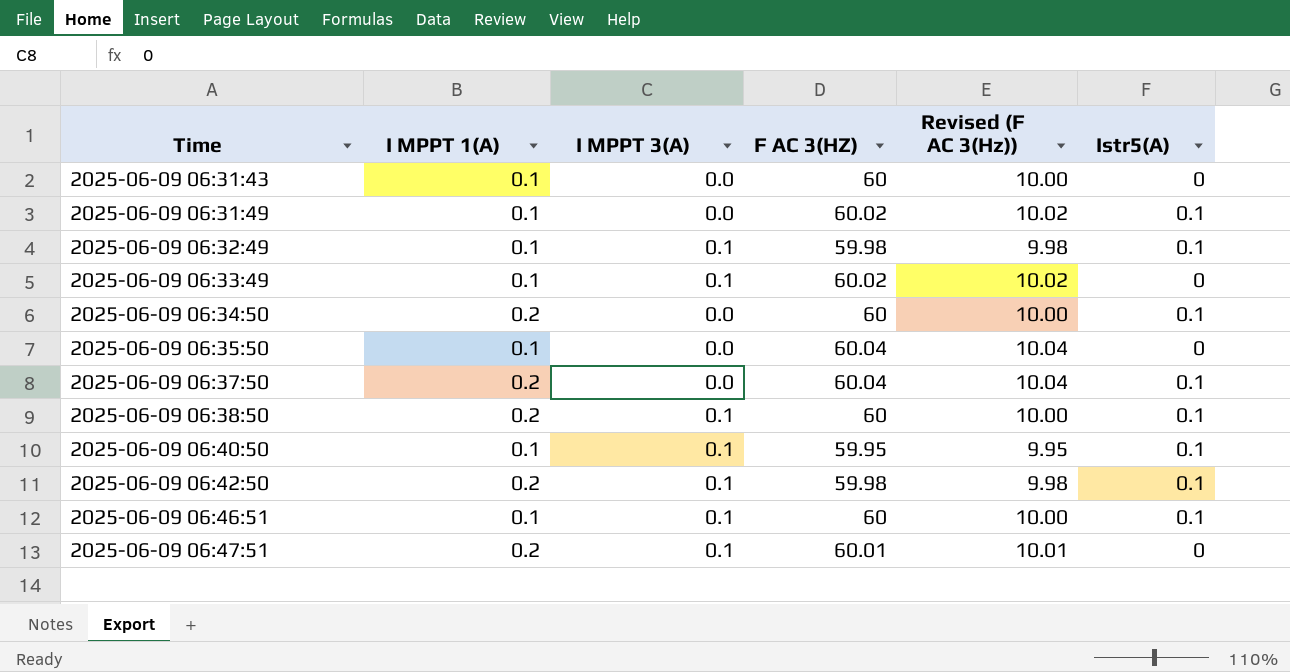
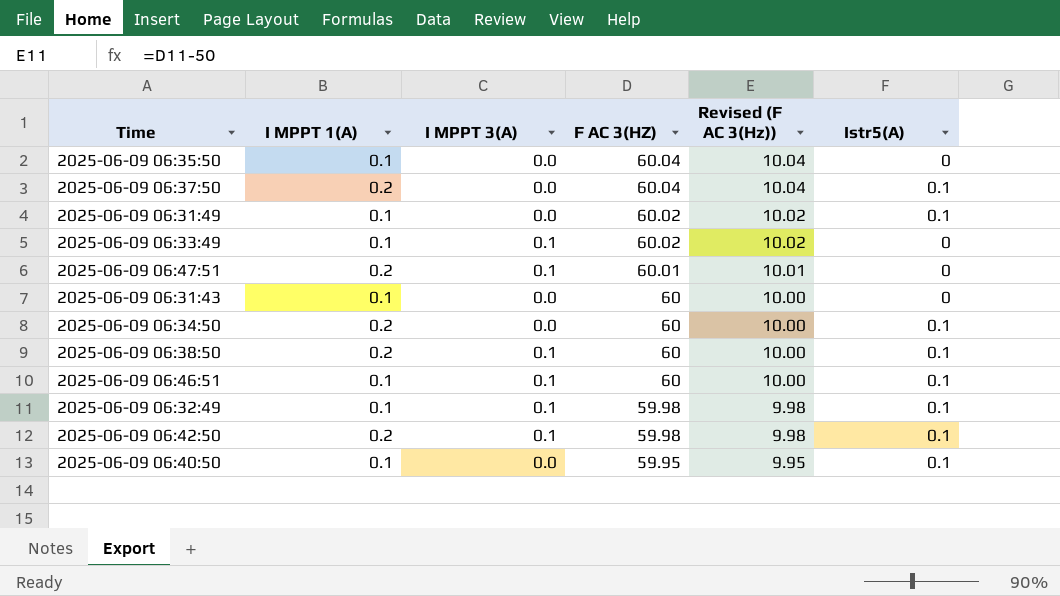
row order: Time ascending -> F AC 3(HZ) descending
2025-06-09 06:40:50 | I MPPT 3(A): 0.1 -> 0.0

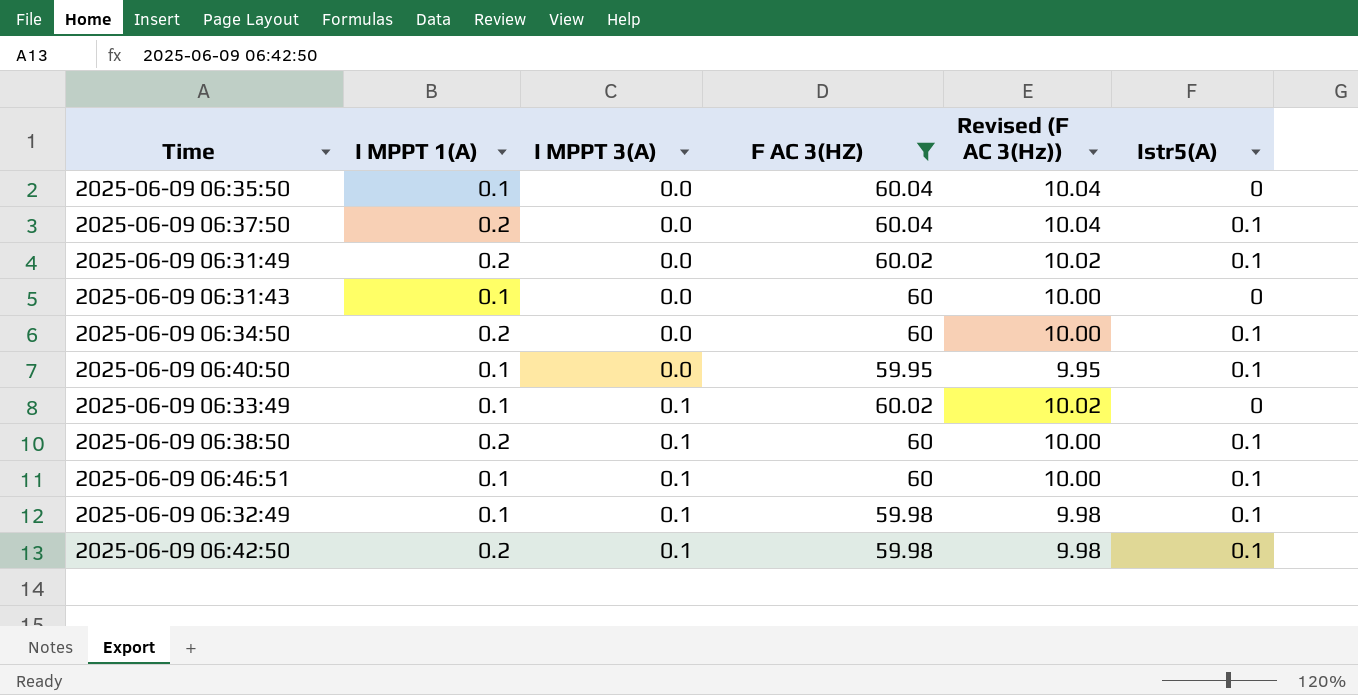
filter: none -> F AC 3(HZ) != 60.01
row order: F AC 3(HZ) descending -> I MPPT 3(A) ascending
2025-06-09 06:31:49 | I MPPT 1(A): 0.1 -> 0.2

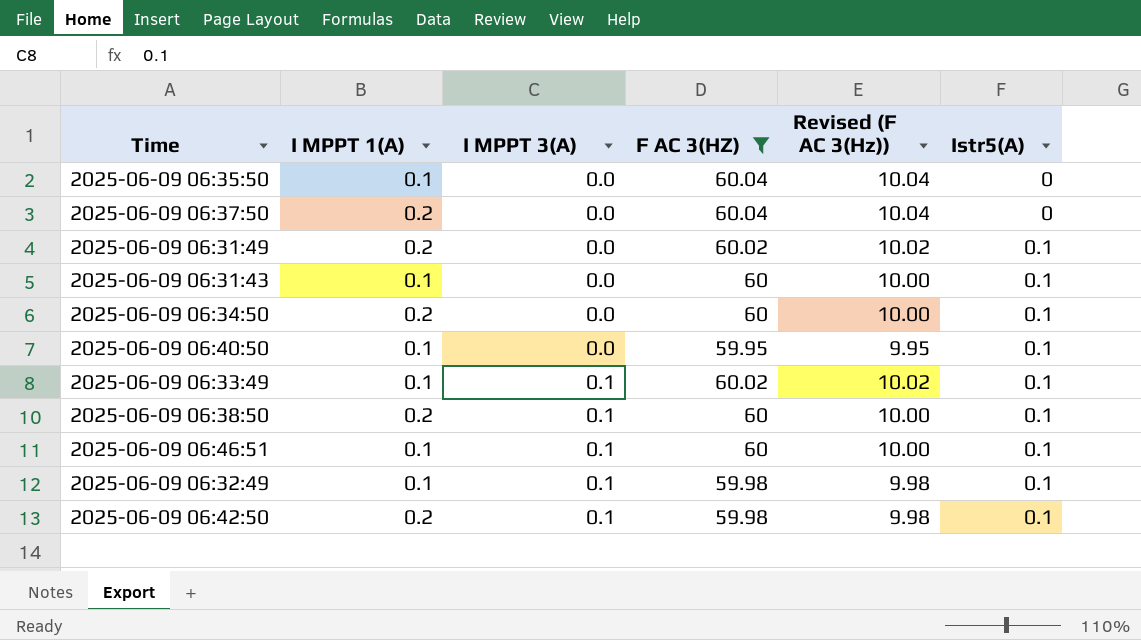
2025-06-09 06:37:50 | Istr5(A): 0.1 -> 0
2025-06-09 06:31:43 | Istr5(A): 0 -> 0.1
2025-06-09 06:33:49 | Istr5(A): 0 -> 0.1

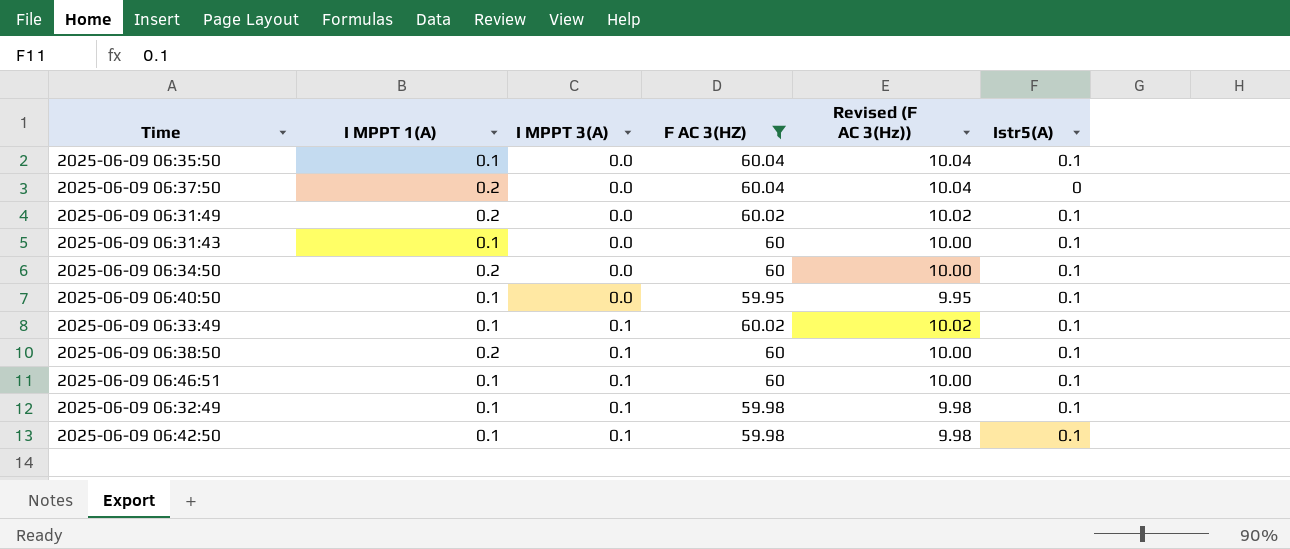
2025-06-09 06:35:50 | Istr5(A): 0 -> 0.1
2025-06-09 06:42:50 | I MPPT 1(A): 0.2 -> 0.1

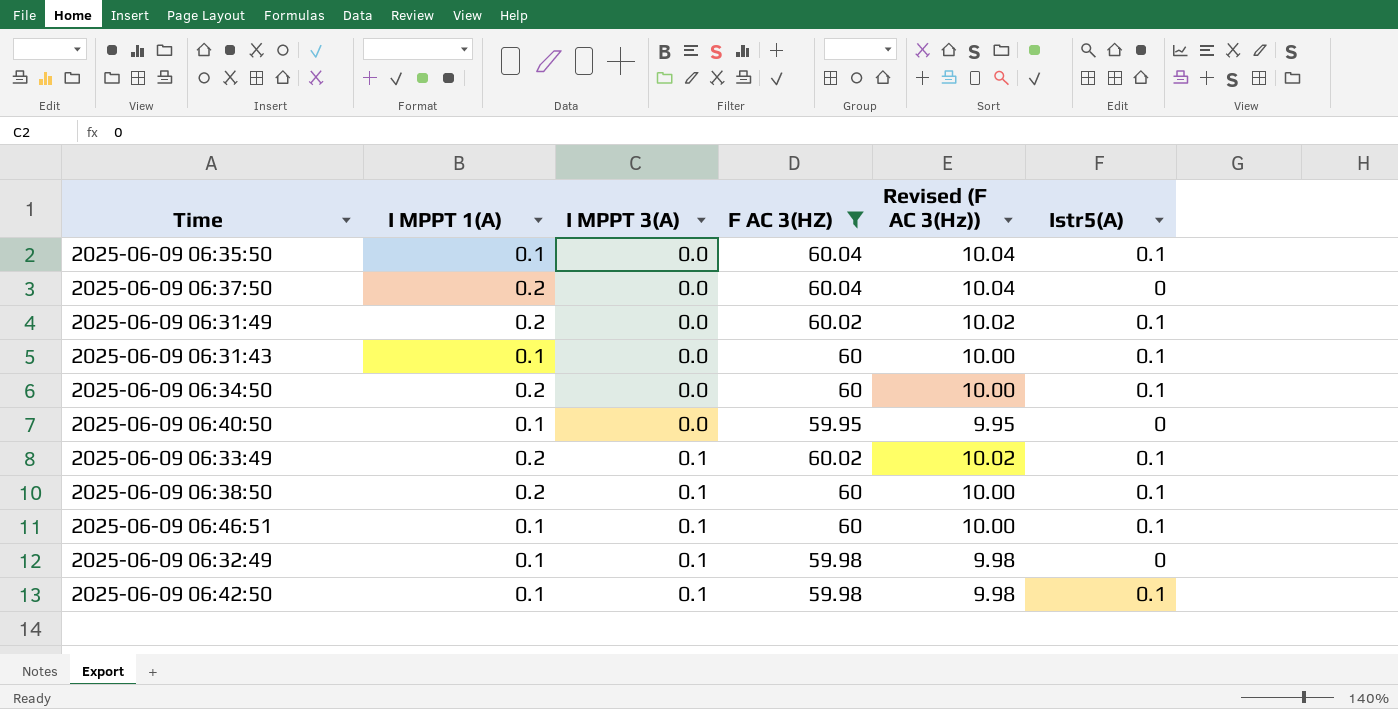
2025-06-09 06:40:50 | Istr5(A): 0.1 -> 0
2025-06-09 06:33:49 | I MPPT 1(A): 0.1 -> 0.2
2025-06-09 06:32:49 | Istr5(A): 0.1 -> 0

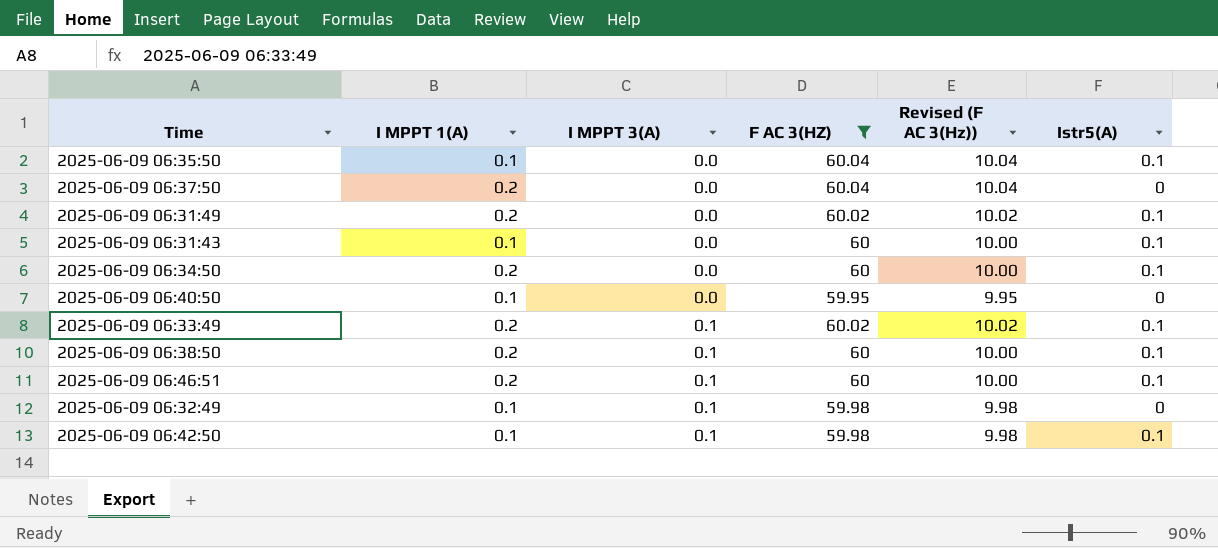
2025-06-09 06:46:51 | I MPPT 1(A): 0.1 -> 0.2

